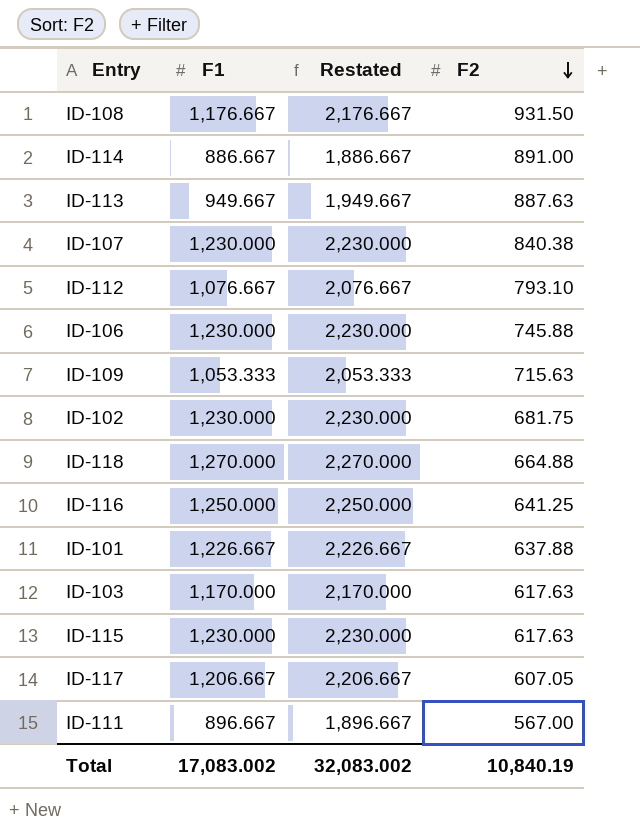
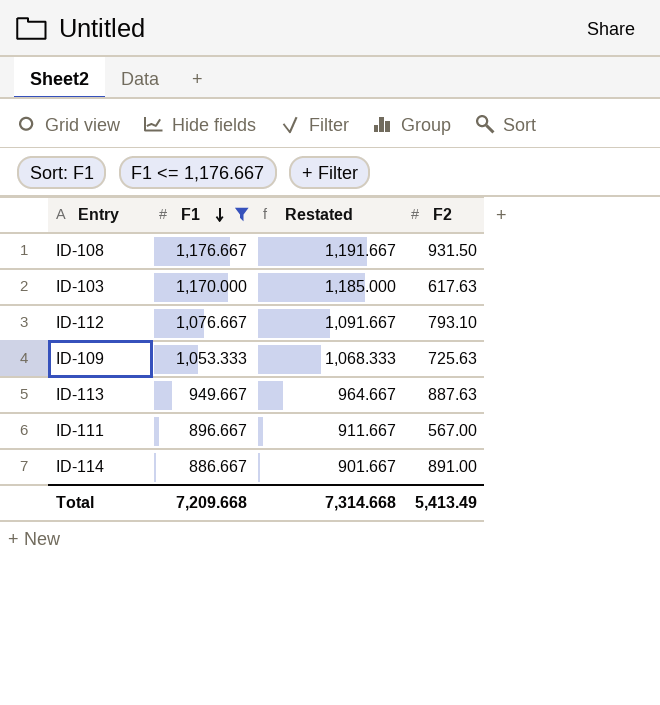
filter: none -> F1 <= 1,176.667
row order: F2 descending -> F1 descending
column Restated | formula: [F1] + 1000 -> [F1] + 15
ID-109 | F2: 715.63 -> 725.63
Total | F1: 17,083.002 -> 7,209.668
Total | Restated: 32,083.002 -> 7,314.668
Total | F2: 10,840.19 -> 5,413.49

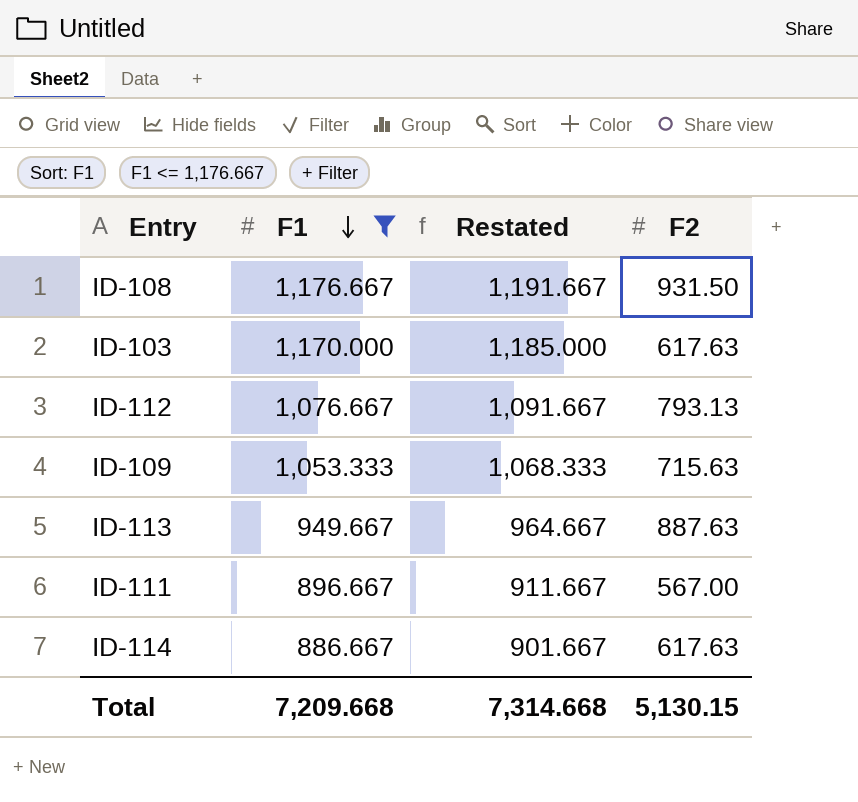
ID-112 | F2: 793.10 -> 793.13
ID-109 | F2: 725.63 -> 715.63
ID-114 | F2: 891.00 -> 617.63
Total | F2: 5,413.49 -> 5,130.15

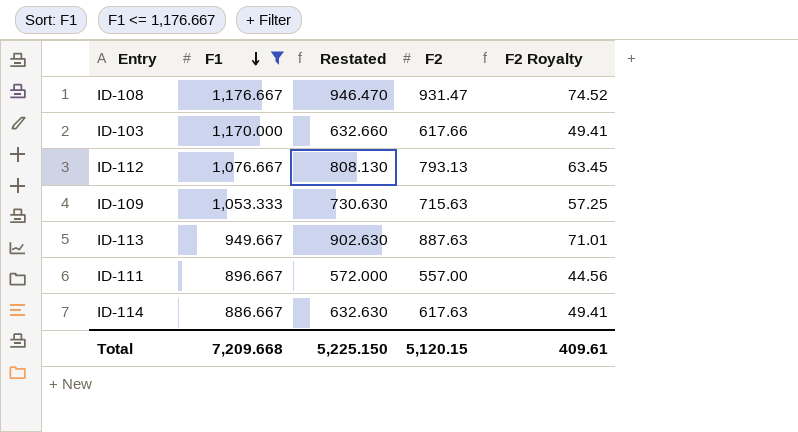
column Restated | formula: [F1] + 15 -> [F2] + 15
column F2 Royalty | formula: none -> [F2] * 0.08
ID-108 | F2: 931.50 -> 931.47
ID-103 | F2: 617.63 -> 617.66
ID-111 | F2: 567.00 -> 557.00
Total | Restated: 7,314.668 -> 5,225.150
Total | F2: 5,130.15 -> 5,120.15

